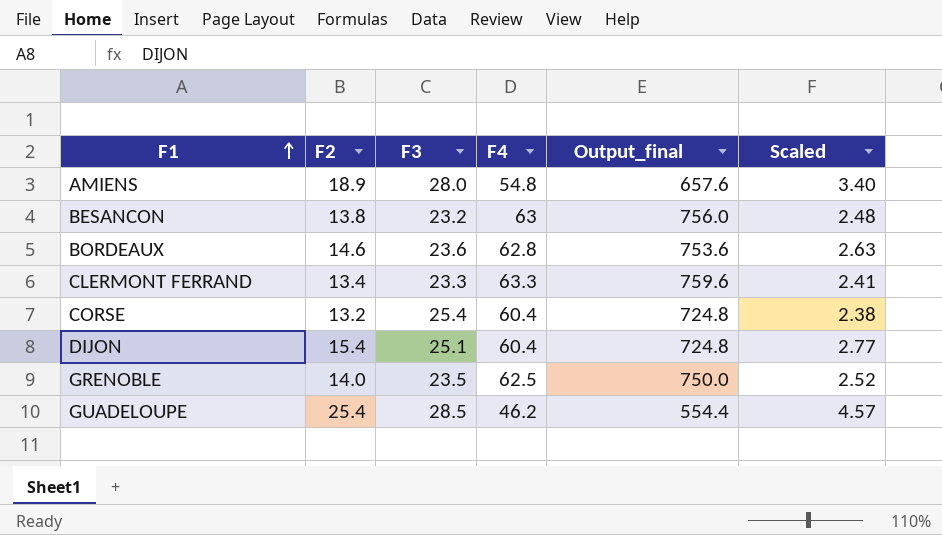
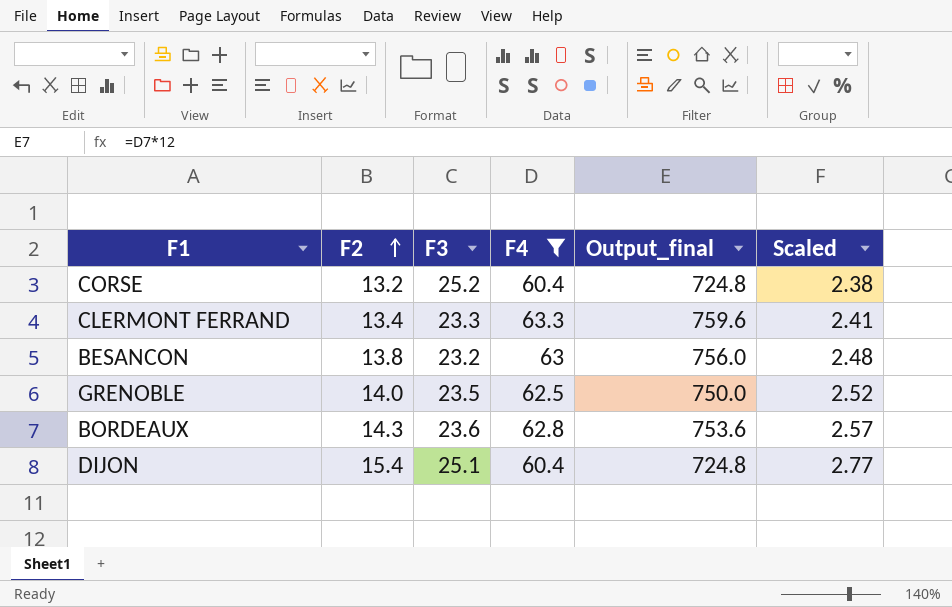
filter: none -> F4 >= 60.4
row order: F1 ascending -> F2 ascending
CORSE | F3: 25.4 -> 25.2
BORDEAUX | F2: 14.6 -> 14.3
BORDEAUX | Scaled: 2.63 -> 2.57

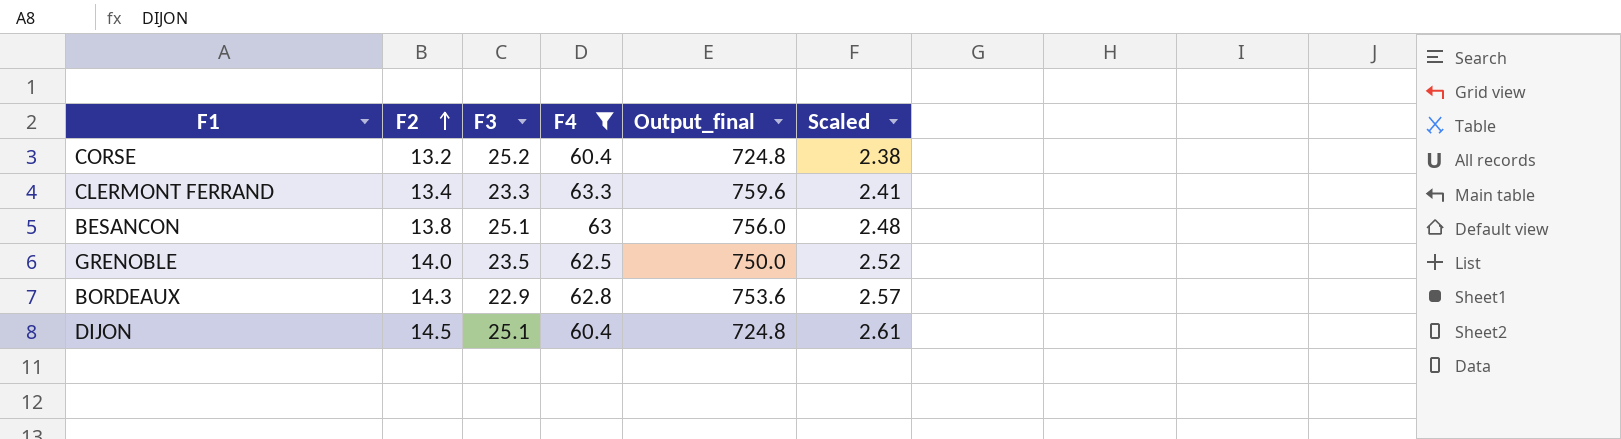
BESANCON | F3: 23.2 -> 25.1
BORDEAUX | F3: 23.6 -> 22.9
DIJON | F2: 15.4 -> 14.5
DIJON | Scaled: 2.77 -> 2.61

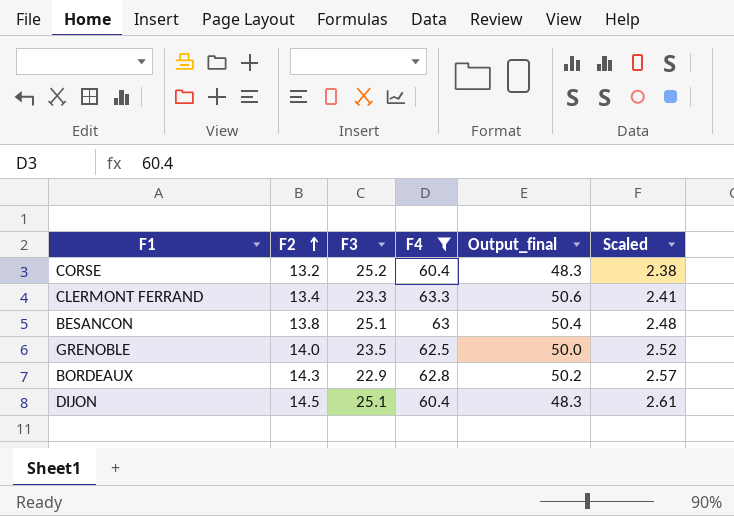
column Output_final | formula: [F4] * 12 -> [F4] * 0.8

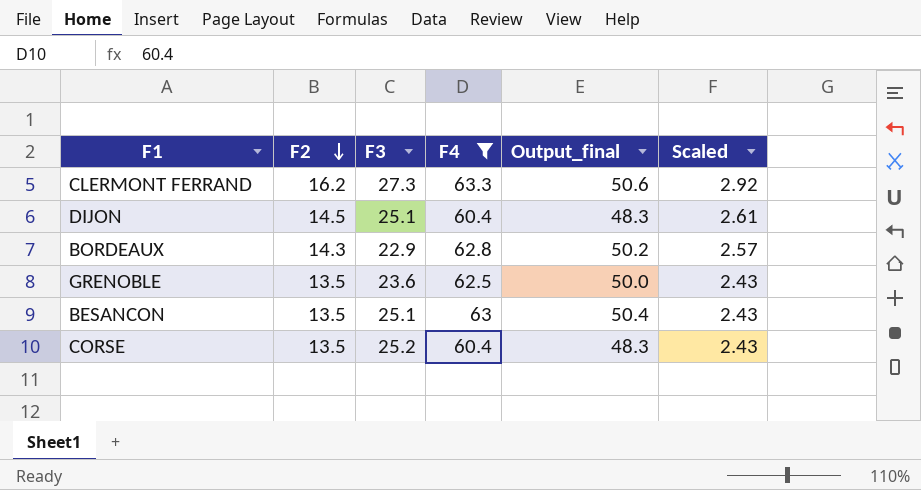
row order: F2 ascending -> F2 descending
CLERMONT FERRAND | F2: 13.4 -> 16.2
CLERMONT FERRAND | F3: 23.3 -> 27.3
CLERMONT FERRAND | Scaled: 2.41 -> 2.92
GRENOBLE | F2: 14.0 -> 13.5
GRENOBLE | F3: 23.5 -> 23.6
GRENOBLE | Scaled: 2.52 -> 2.43
BESANCON | F2: 13.8 -> 13.5
BESANCON | Scaled: 2.48 -> 2.43
CORSE | F2: 13.2 -> 13.5
CORSE | Scaled: 2.38 -> 2.43

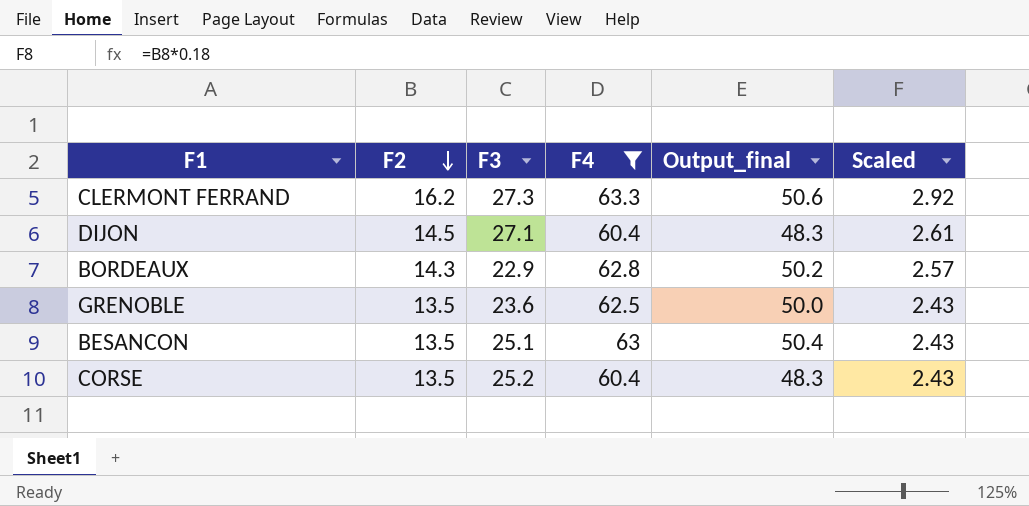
DIJON | F3: 25.1 -> 27.1

